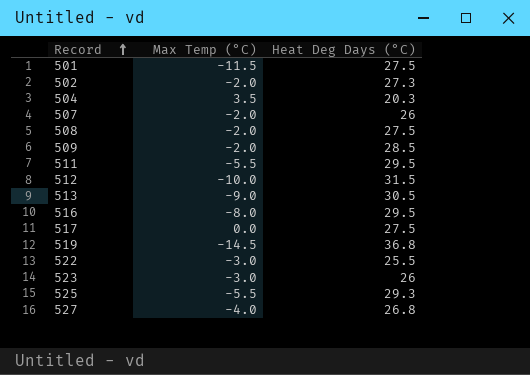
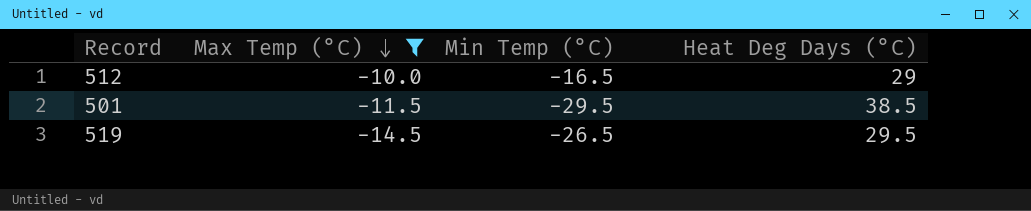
filter: none -> Max Temp (°C) <= -10.0
row order: Record ascending -> Max Temp (°C) descending
column Min Temp (°C) | position: none -> 3
512 | Heat Deg Days (°C): 31.5 -> 29
501 | Heat Deg Days (°C): 27.5 -> 38.5
519 | Heat Deg Days (°C): 36.8 -> 29.5

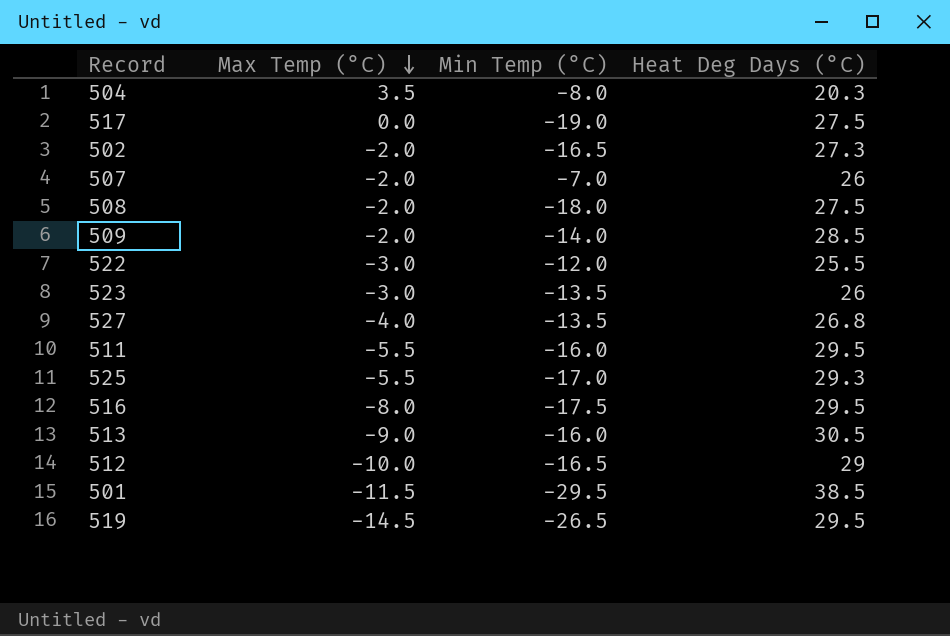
filter: Max Temp (°C) <= -10.0 -> none

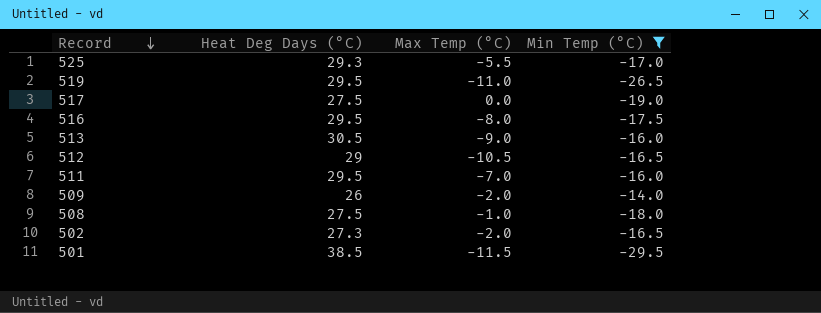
filter: none -> Min Temp (°C) <= -14.0
row order: Max Temp (°C) descending -> Record descending
column Heat Deg Days (°C) | position: 4 -> 2
519 | Max Temp (°C): -14.5 -> -11.0
512 | Max Temp (°C): -10.0 -> -10.5
511 | Max Temp (°C): -5.5 -> -7.0
509 | Heat Deg Days (°C): 28.5 -> 26
508 | Max Temp (°C): -2.0 -> -1.0

